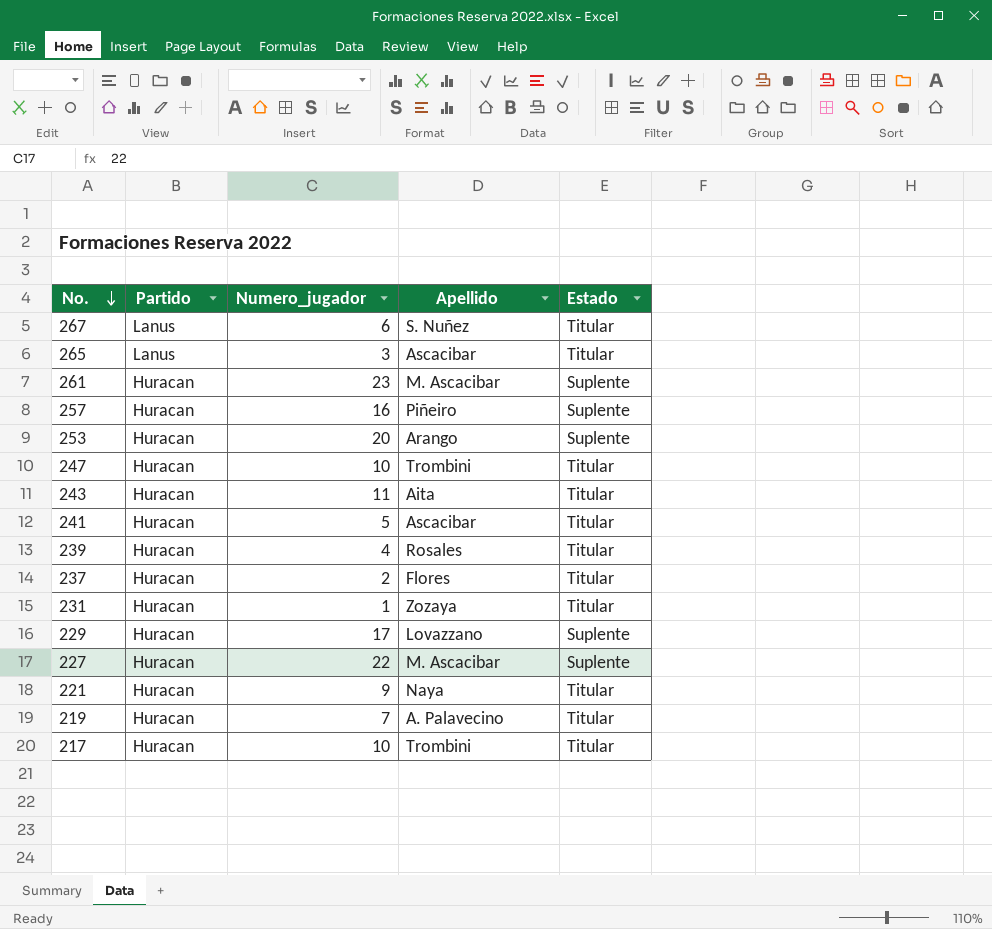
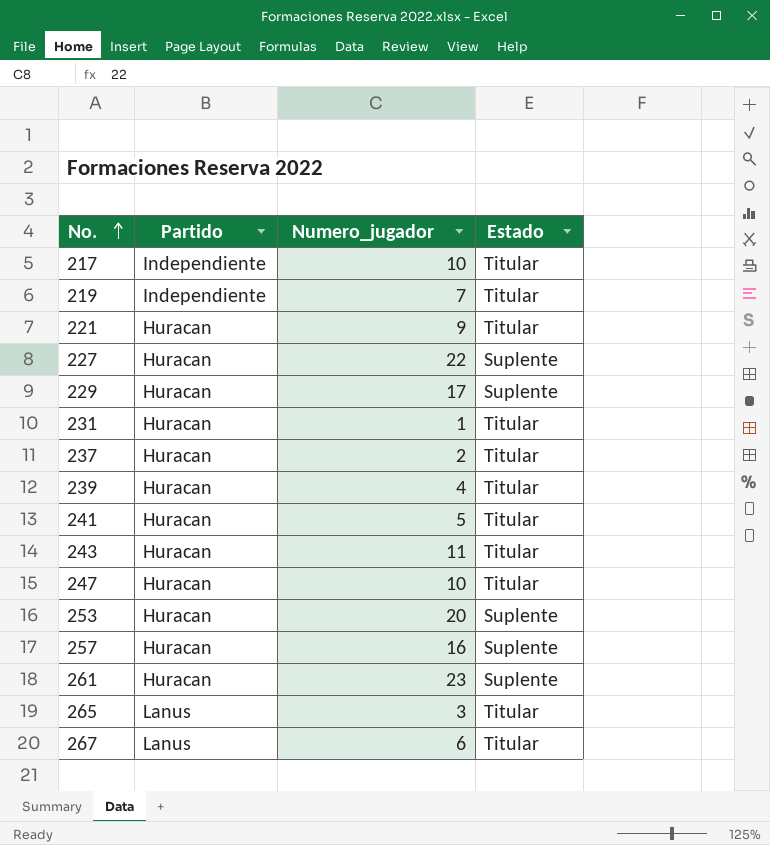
row order: No. descending -> No. ascending
column Apellido | position: 4 -> none
217 | Partido: Huracan -> Independiente
219 | Partido: Huracan -> Independiente

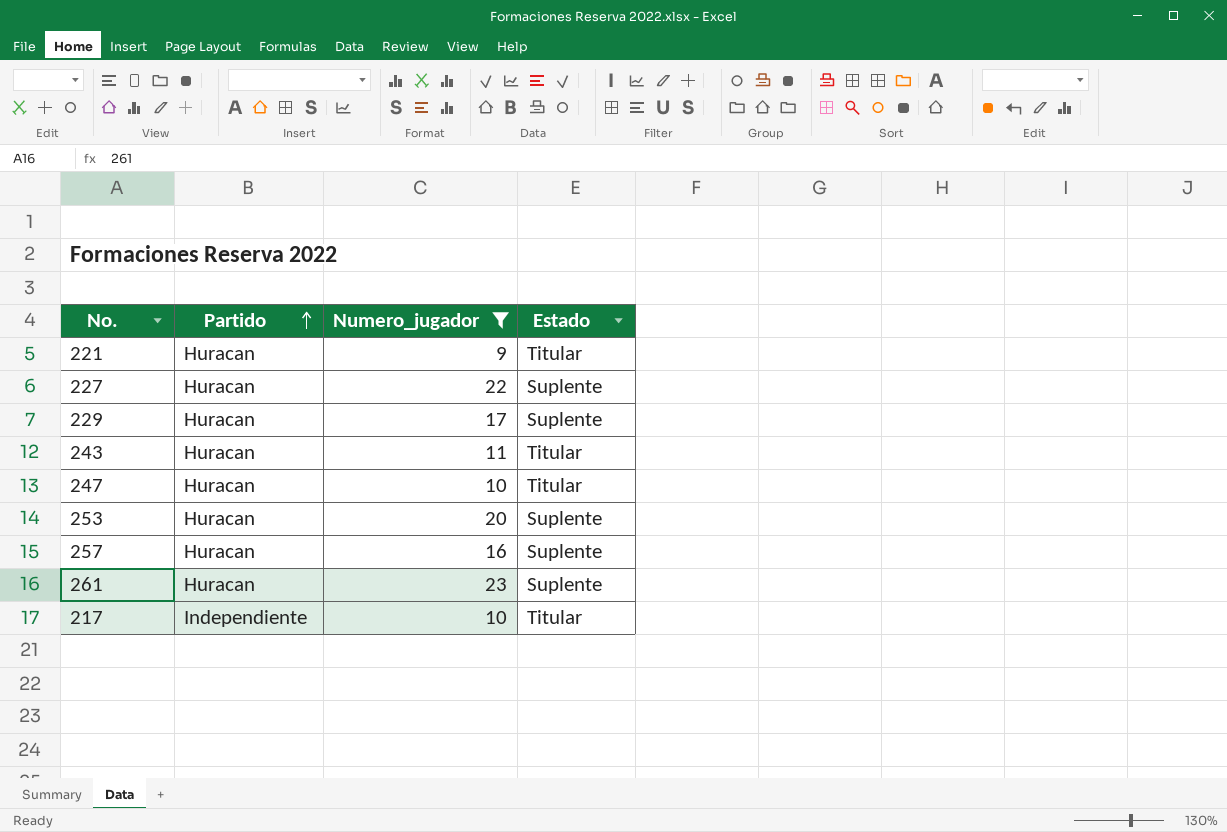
filter: none -> Numero_jugador >= 9
row order: No. ascending -> Partido ascending

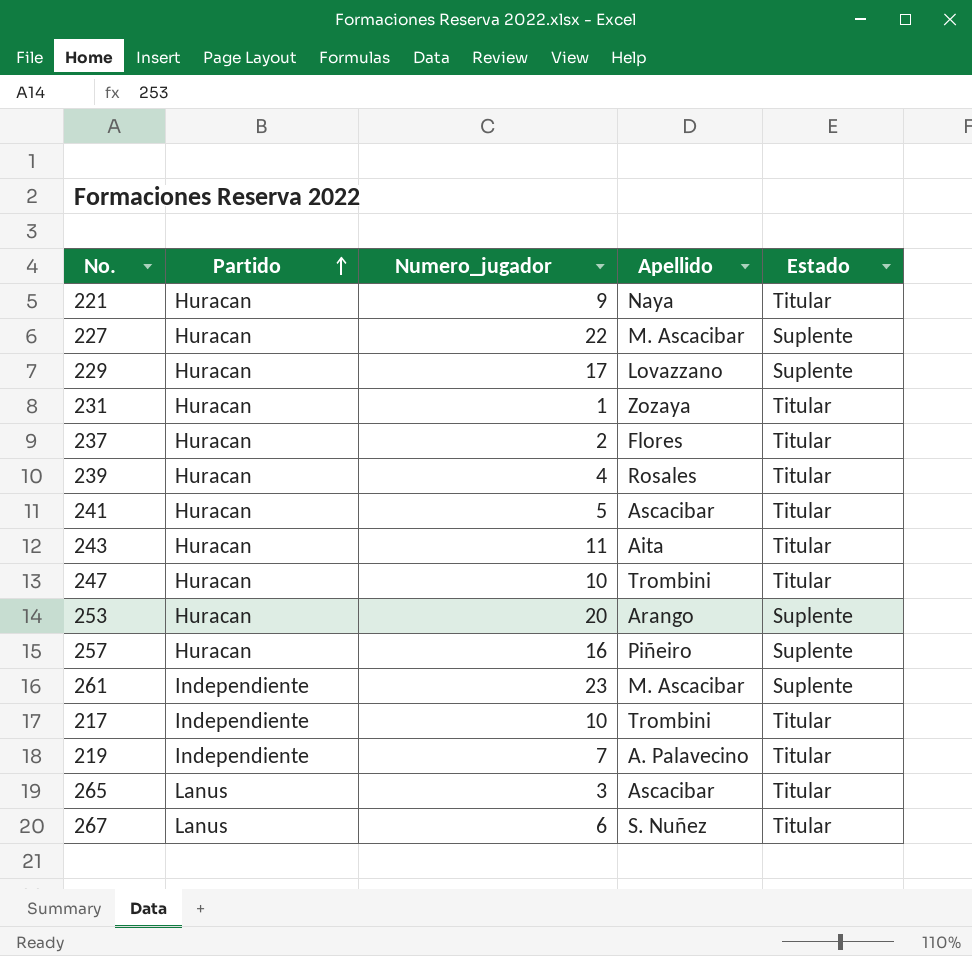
filter: Numero_jugador >= 9 -> none
column Apellido | position: none -> 4
261 | Partido: Huracan -> Independiente

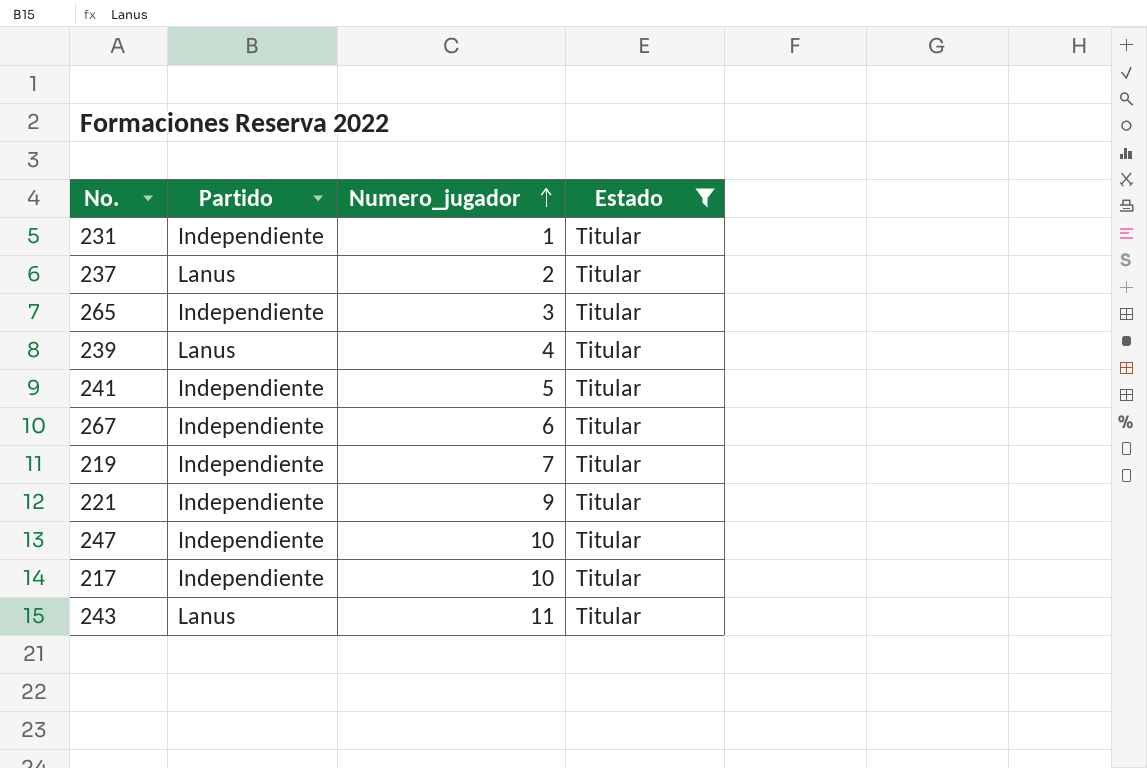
filter: none -> Estado = Titular
row order: Partido ascending -> Numero_jugador ascending
column Apellido | position: 4 -> none
231 | Partido: Huracan -> Independiente
237 | Partido: Huracan -> Lanus
265 | Partido: Lanus -> Independiente
239 | Partido: Huracan -> Lanus
241 | Partido: Huracan -> Independiente
267 | Partido: Lanus -> Independiente
221 | Partido: Huracan -> Independiente
247 | Partido: Huracan -> Independiente
243 | Partido: Huracan -> Lanus

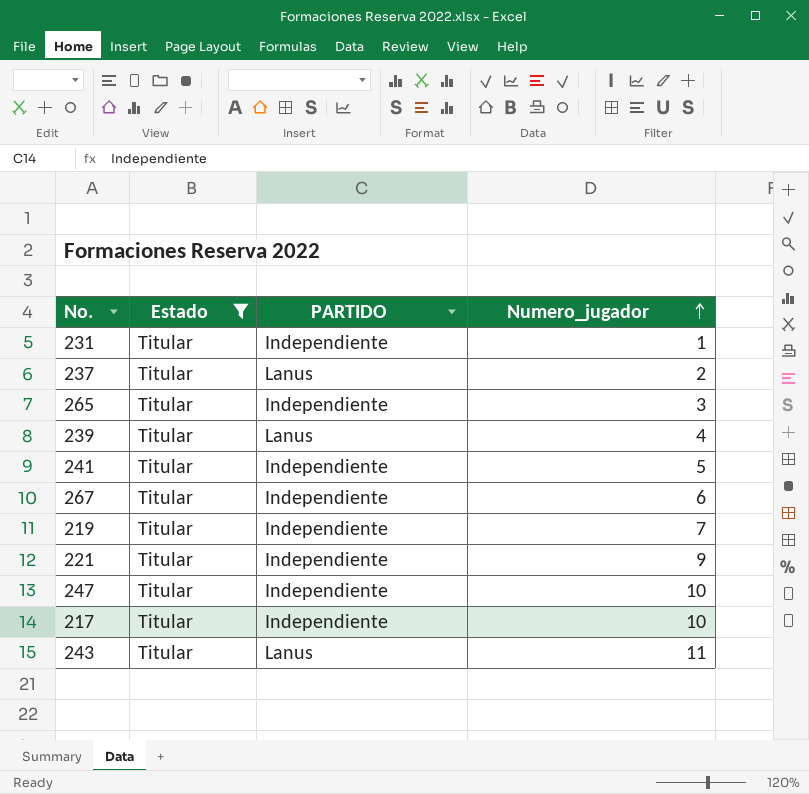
column Estado | position: 4 -> 2
column name: Partido -> PARTIDO

